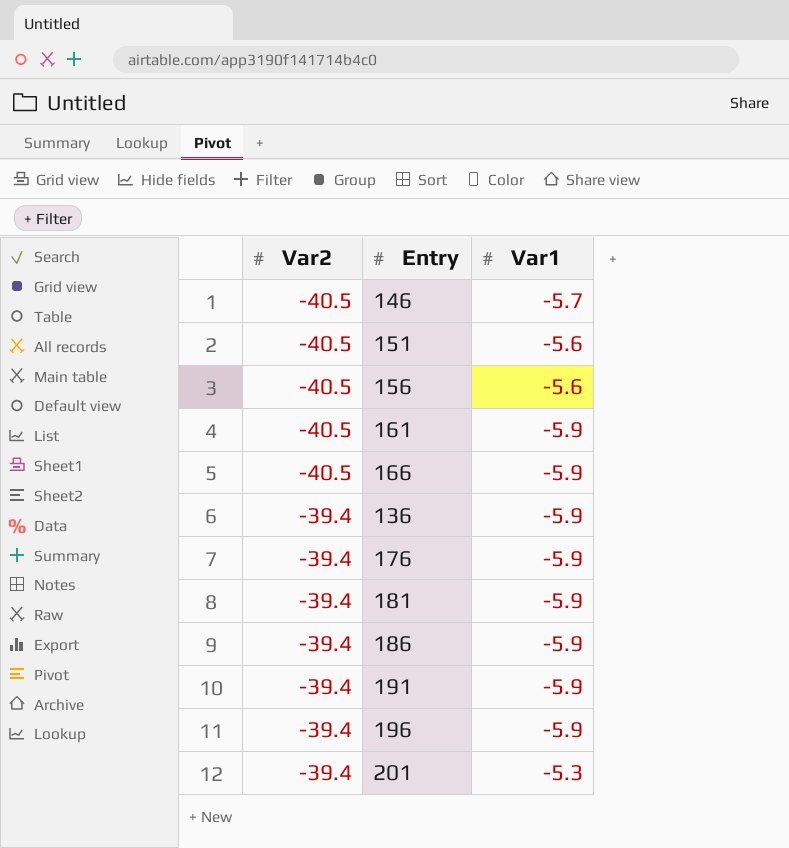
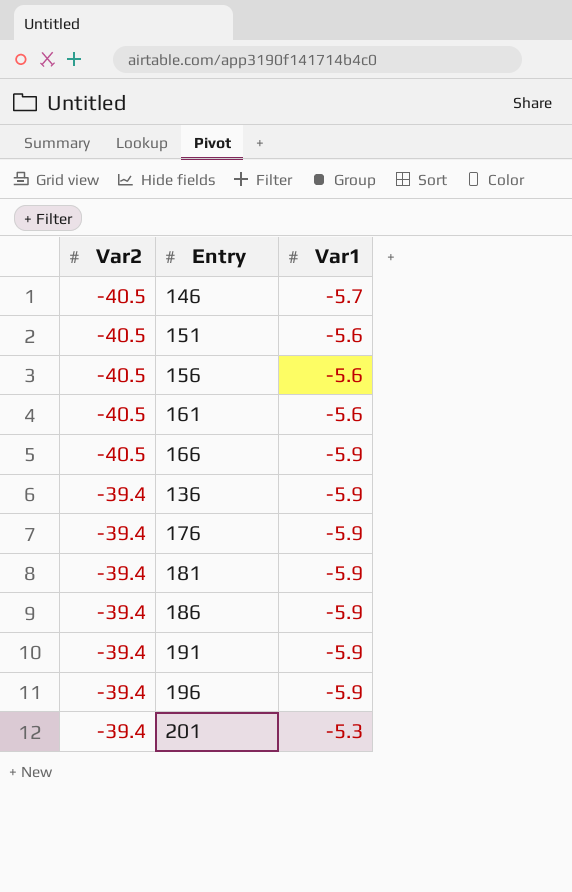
161 | Var1: -5.9 -> -5.6

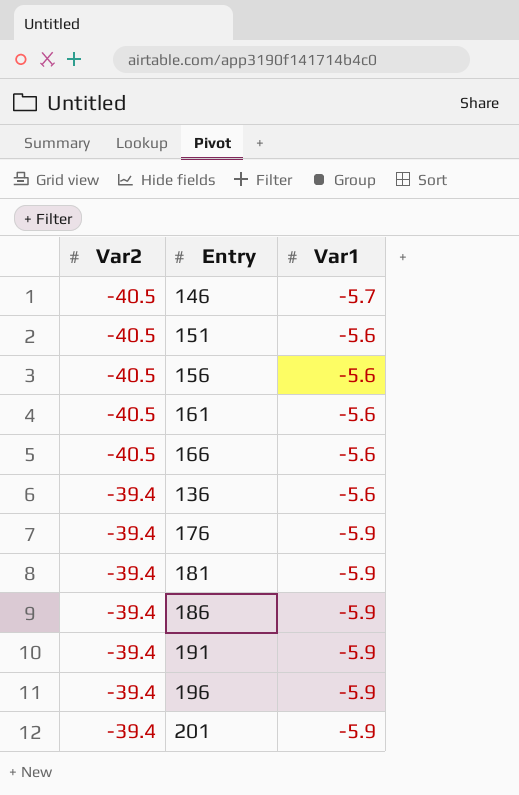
166 | Var1: -5.9 -> -5.6
136 | Var1: -5.9 -> -5.6
201 | Var1: -5.3 -> -5.9

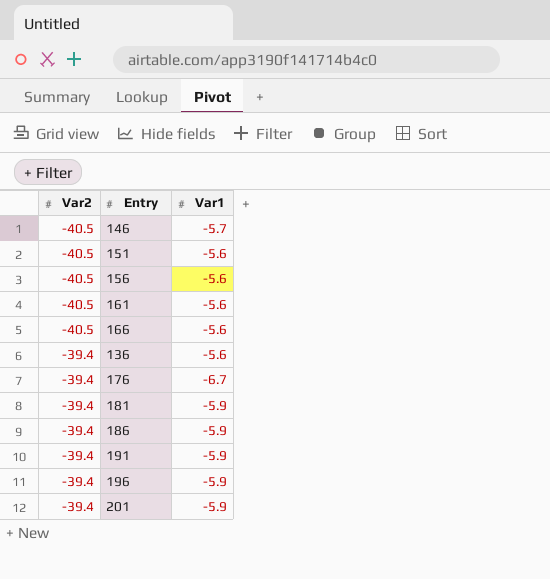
176 | Var1: -5.9 -> -6.7

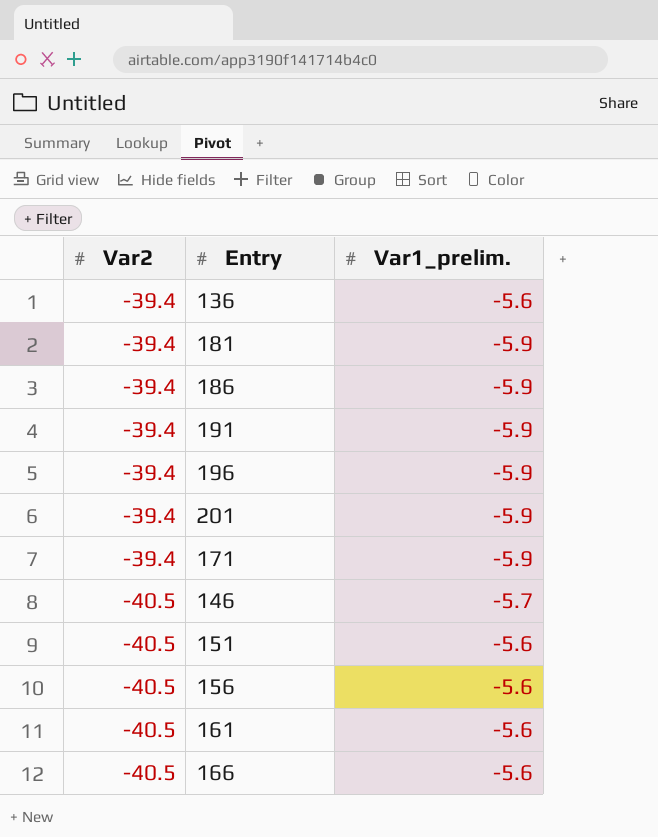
row order: Var2 ascending -> Var2 descending
column name: Var1 -> Var1_prelim.
row 176: -39.4 | -6.7 -> none
row 171: none -> -39.4 | -5.9

